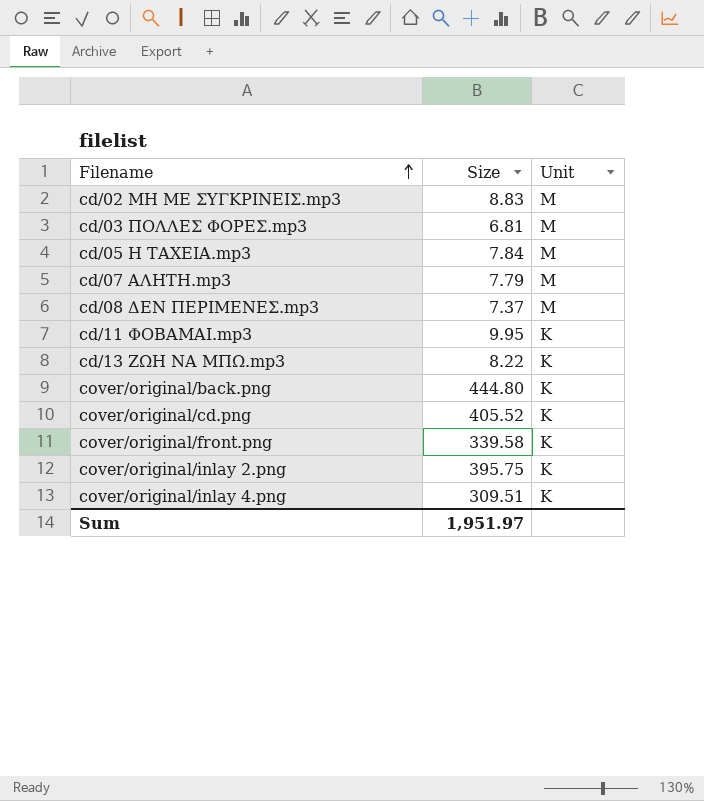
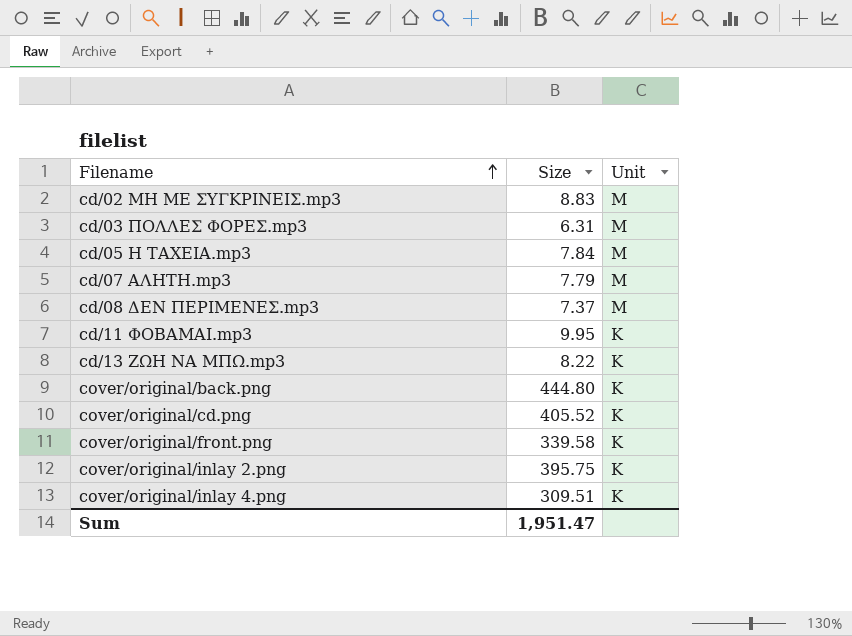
cd/03 ΠΟΛΛΕΣ ΦΟΡΕΣ.mp3 | Size: 6.81 -> 6.31
Sum | Size: 1,951.97 -> 1,951.47

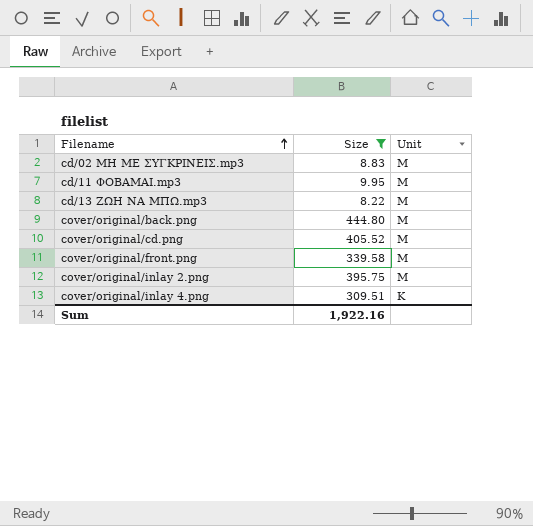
filter: none -> Size >= 8.22
cd/11 ΦΟΒΑΜΑΙ.mp3 | Unit: K -> M
cd/13 ΖΩΗ ΝΑ ΜΠΩ.mp3 | Unit: K -> M
cover/original/back.png | Unit: K -> M
cover/original/cd.png | Unit: K -> M
cover/original/front.png | Unit: K -> M
cover/original/inlay 2.png | Unit: K -> M
Sum | Size: 1,951.47 -> 1,922.16

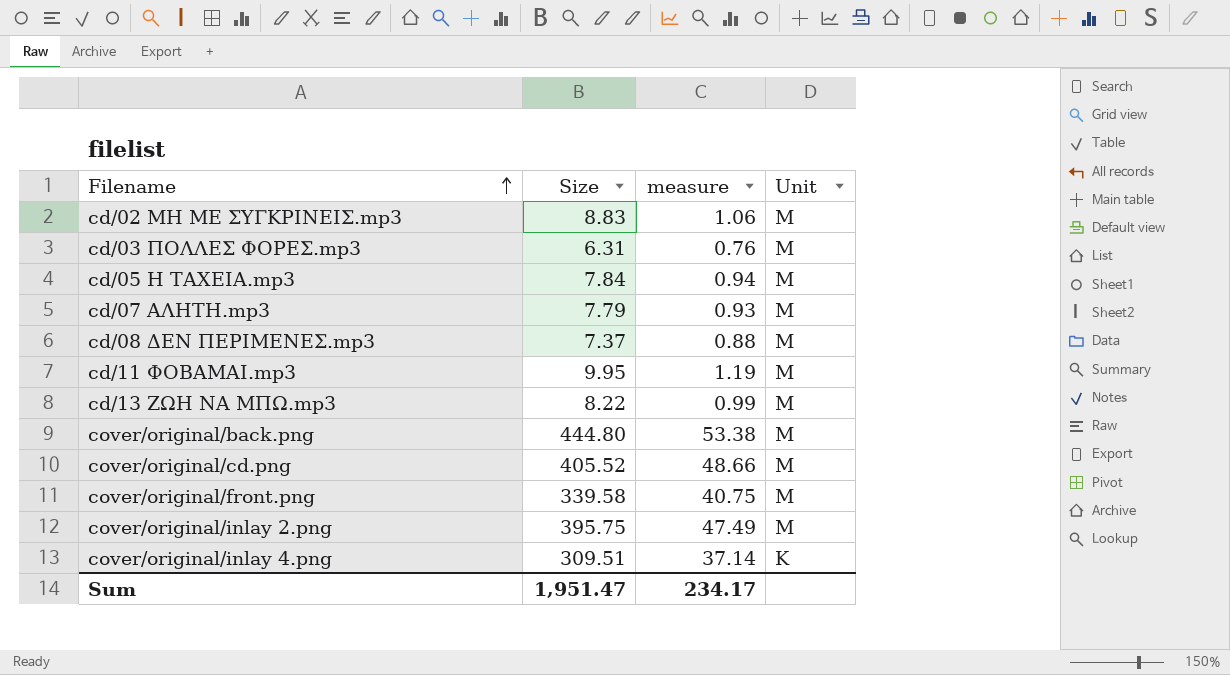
filter: Size >= 8.22 -> none
column measure | formula: none -> [Size] * 0.12
Sum | Size: 1,922.16 -> 1,951.47

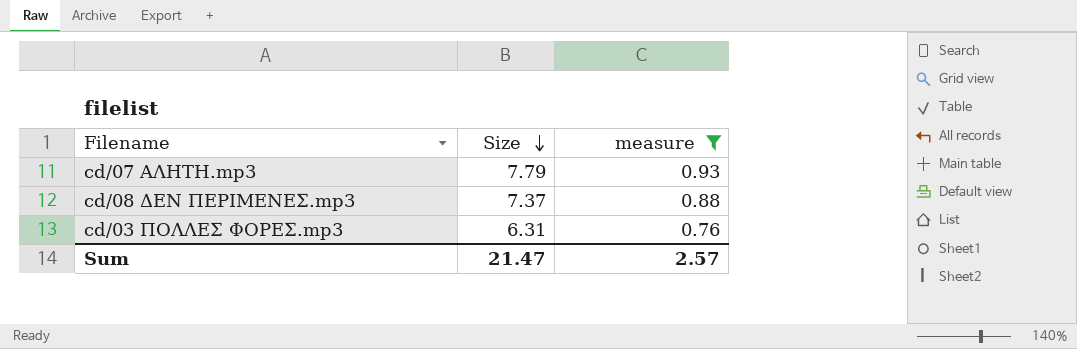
filter: none -> measure <= 0.93
row order: Filename ascending -> Size descending
column Unit | position: 4 -> none
Sum | Size: 1,951.47 -> 21.47
Sum | measure: 234.17 -> 2.57

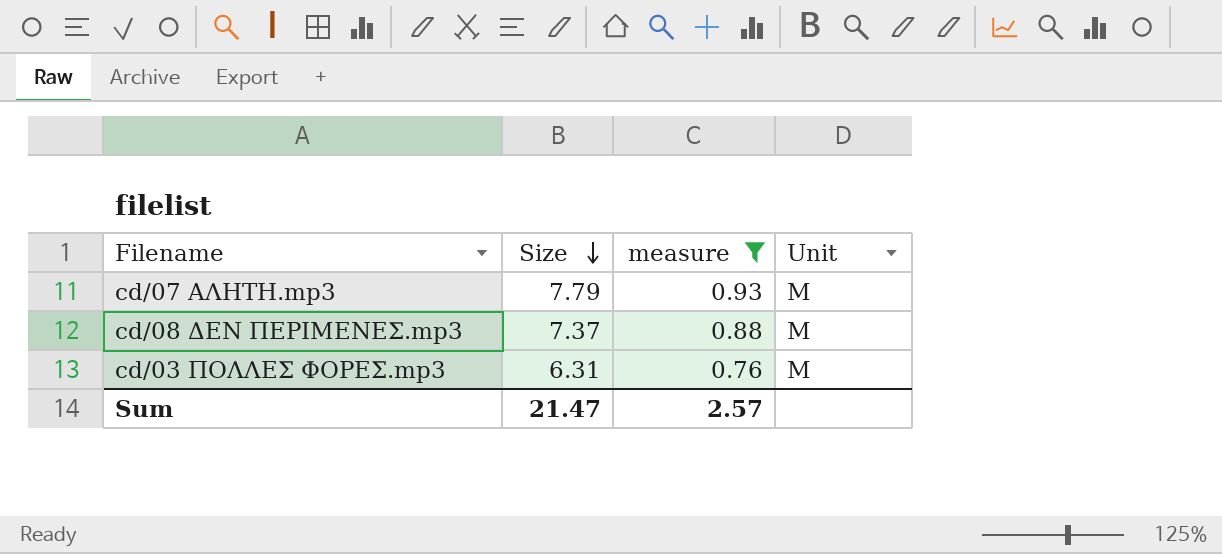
column Unit | position: none -> 4

